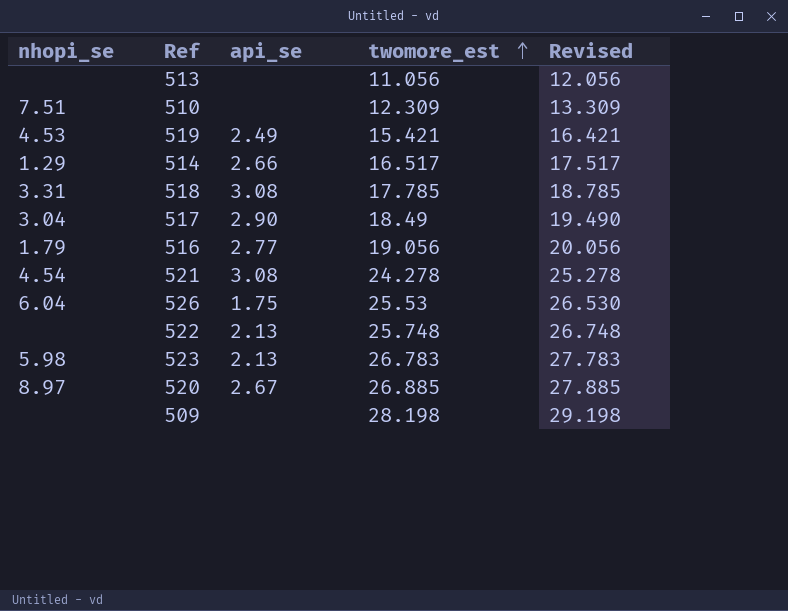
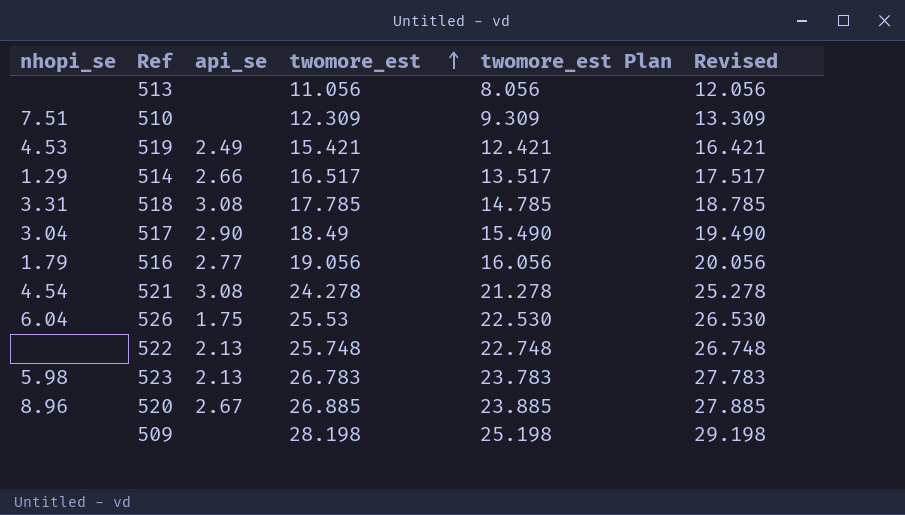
column twomore_est Plan | formula: none -> [twomore_est] - 3
520 | nhopi_se: 8.97 -> 8.96

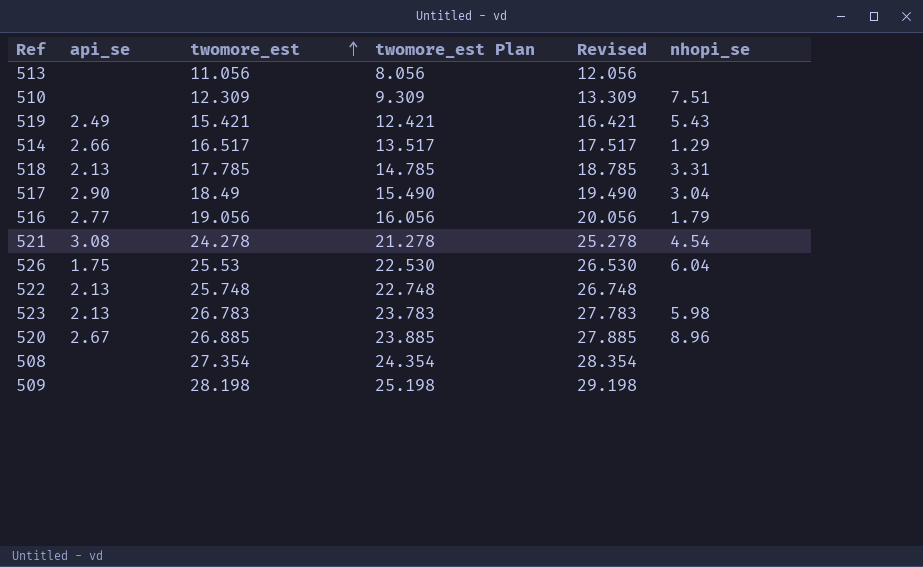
column nhopi_se | position: 1 -> 6
519 | nhopi_se: 4.53 -> 5.43
518 | api_se: 3.08 -> 2.13
row 508: none -> none | 27.354 | 24.354 | 28.354 | none

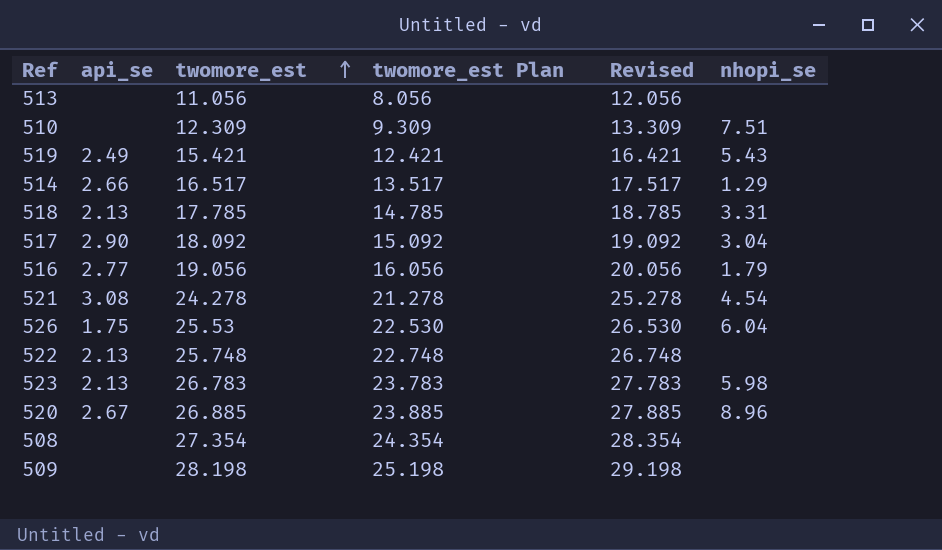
517 | twomore_est: 18.49 -> 18.092
517 | twomore_est Plan: 15.490 -> 15.092
517 | Revised: 19.490 -> 19.092

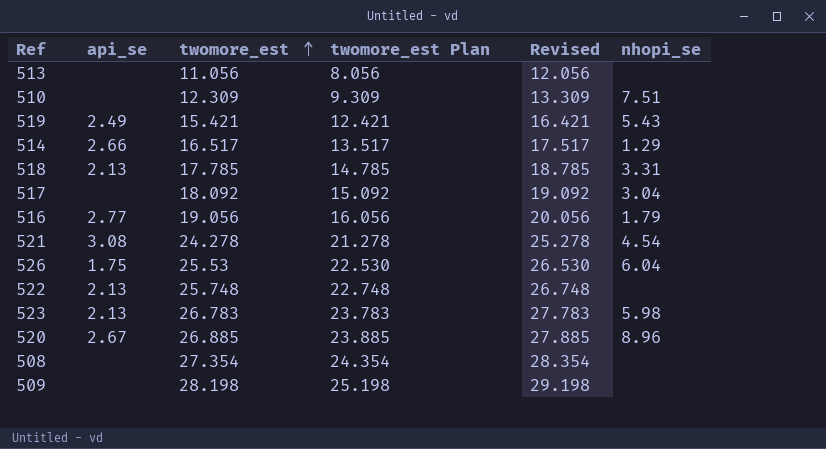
517 | api_se: 2.90 -> none

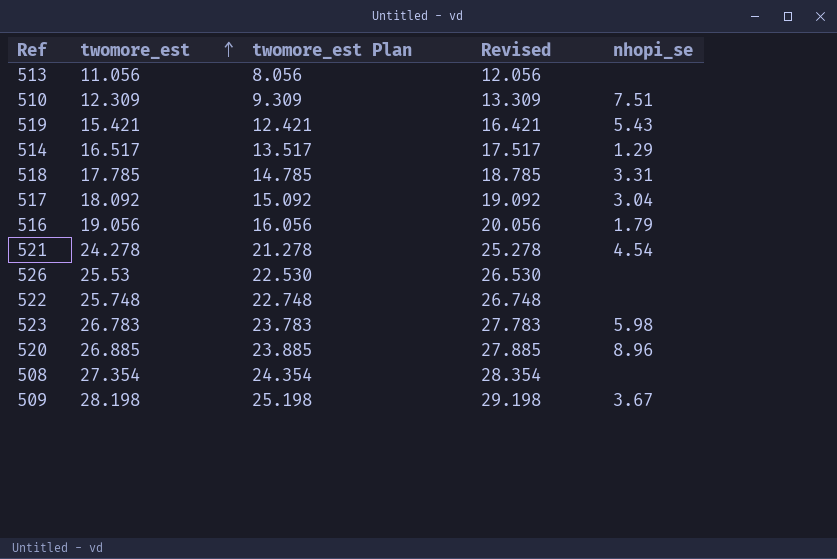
column api_se | position: 2 -> none
526 | nhopi_se: 6.04 -> none
509 | nhopi_se: none -> 3.67

